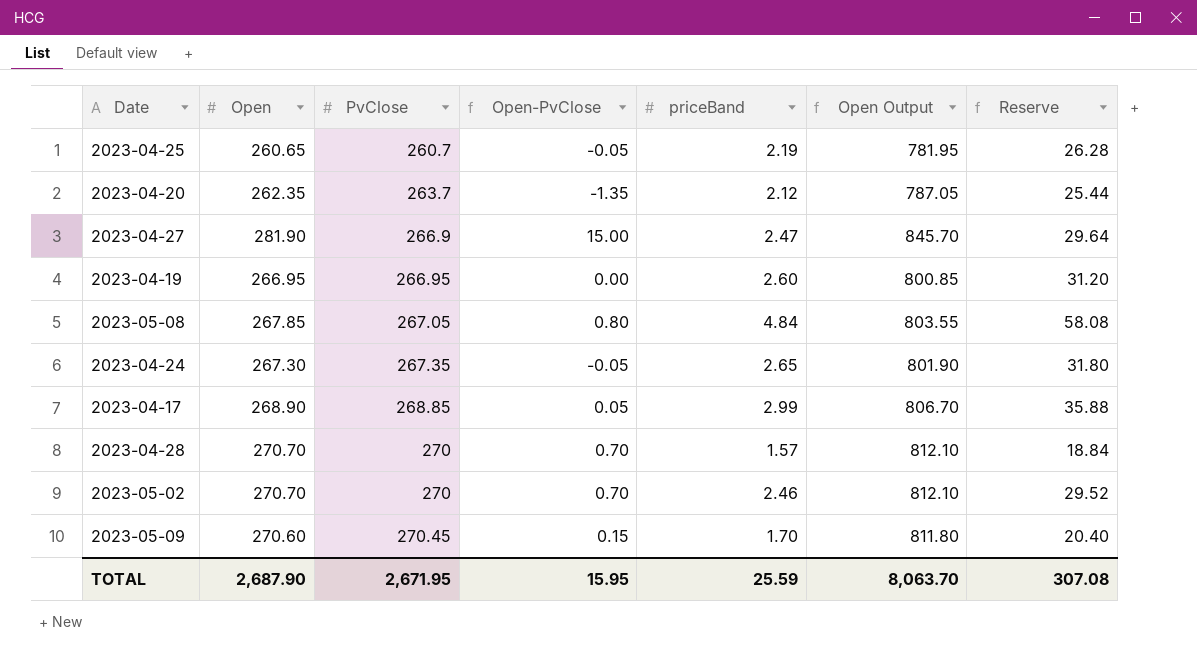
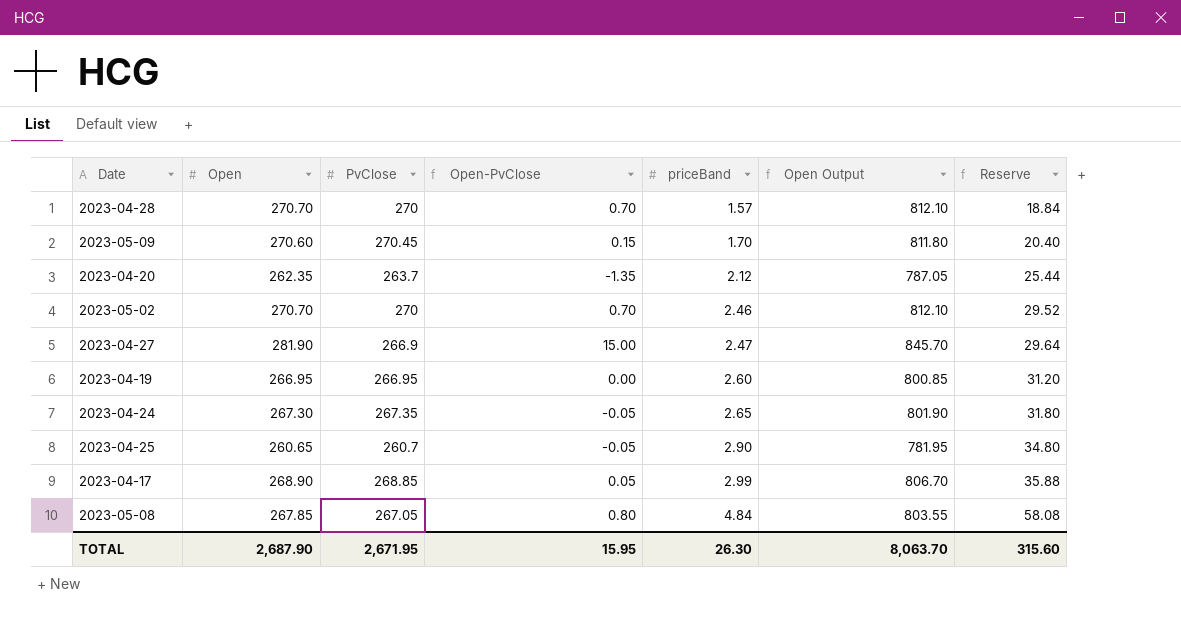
row order: PvClose ascending -> priceBand ascending
2023-04-25 | priceBand: 2.19 -> 2.90
2023-04-25 | Reserve: 26.28 -> 34.80
TOTAL | priceBand: 25.59 -> 26.30
TOTAL | Reserve: 307.08 -> 315.60

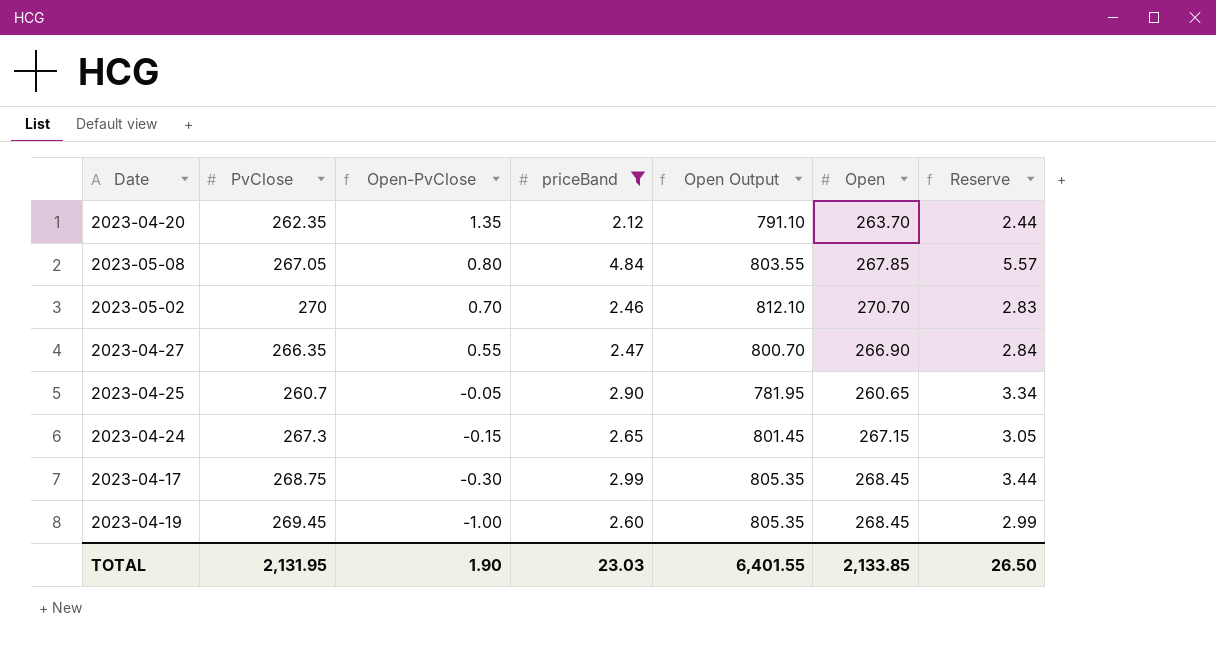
filter: none -> priceBand >= 2.12
row order: priceBand ascending -> Open-PvClose descending
column Open | position: 2 -> 6
column Reserve | formula: [priceBand] * 12 -> [priceBand] * 1.15
2023-04-20 | PvClose: 263.7 -> 262.35
2023-04-20 | Open-PvClose: -1.35 -> 1.35
2023-04-20 | Open Output: 787.05 -> 791.10
2023-04-20 | Open: 262.35 -> 263.70
2023-04-27 | PvClose: 266.9 -> 266.35
2023-04-27 | Open-PvClose: 15.00 -> 0.55
2023-04-27 | Open Output: 845.70 -> 800.70
2023-04-27 | Open: 281.90 -> 266.90
2023-04-24 | PvClose: 267.35 -> 267.3
2023-04-24 | Open-PvClose: -0.05 -> -0.15
2023-04-24 | Open Output: 801.90 -> 801.45
2023-04-24 | Open: 267.30 -> 267.15
2023-04-17 | PvClose: 268.85 -> 268.75
2023-04-17 | Open-PvClose: 0.05 -> -0.30
2023-04-17 | Open Output: 806.70 -> 805.35
2023-04-17 | Open: 268.90 -> 268.45
2023-04-19 | PvClose: 266.95 -> 269.45
2023-04-19 | Open-PvClose: 0.00 -> -1.00
2023-04-19 | Open Output: 800.85 -> 805.35
2023-04-19 | Open: 266.95 -> 268.45
TOTAL | PvClose: 2,671.95 -> 2,131.95
TOTAL | Open-PvClose: 15.95 -> 1.90
TOTAL | priceBand: 26.30 -> 23.03
TOTAL | Open Output: 8,063.70 -> 6,401.55
TOTAL | Open: 2,687.90 -> 2,133.85
TOTAL | Reserve: 315.60 -> 26.50

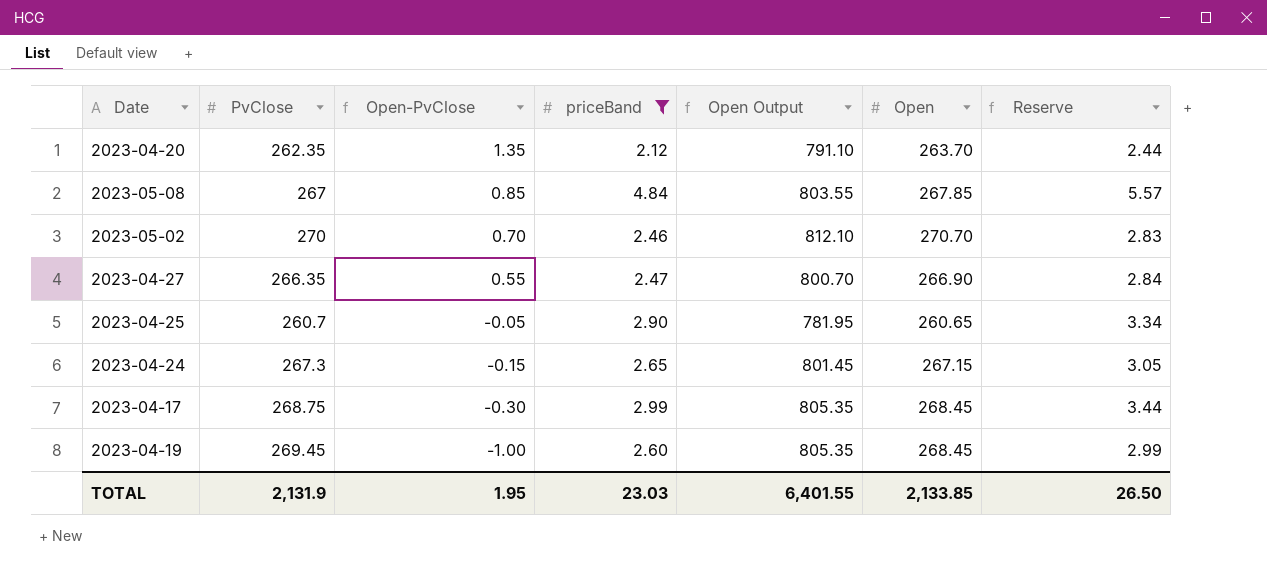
2023-05-08 | PvClose: 267.05 -> 267
2023-05-08 | Open-PvClose: 0.80 -> 0.85
TOTAL | PvClose: 2,131.95 -> 2,131.9
TOTAL | Open-PvClose: 1.90 -> 1.95

